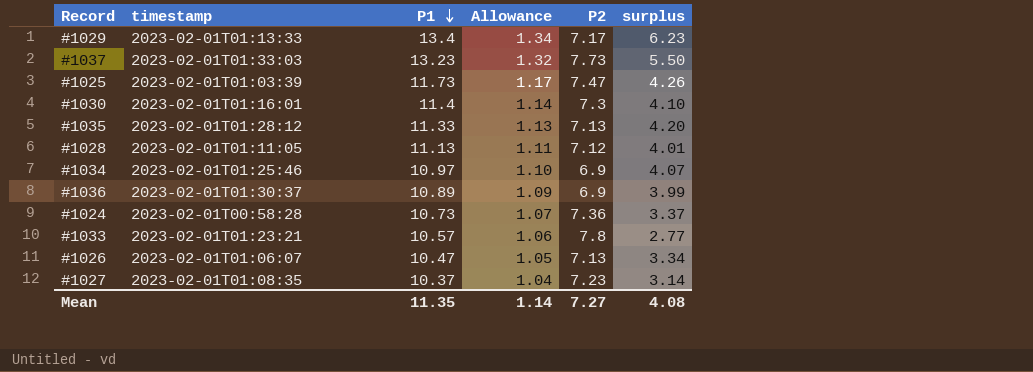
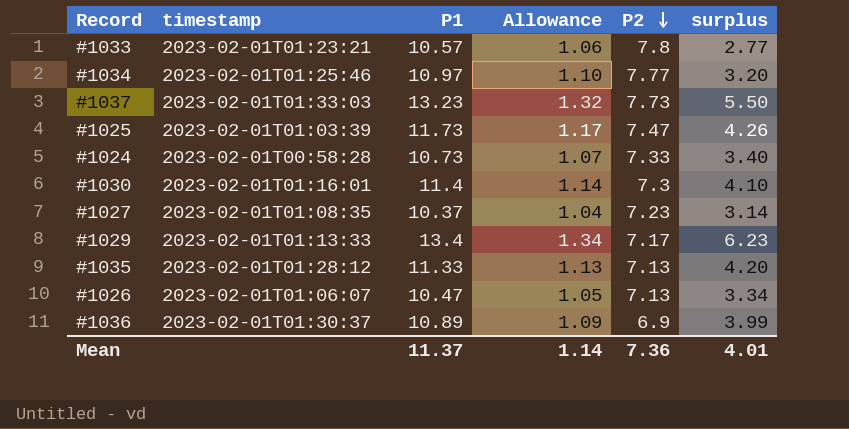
row order: P1 descending -> P2 descending
row #1028: 2023-02-01T01:11:05 | 11.13 | 1.11 | 7.12 | 4.01 -> none
#1034 | P2: 6.9 -> 7.77
#1034 | surplus: 4.07 -> 3.20
#1024 | P2: 7.36 -> 7.33
#1024 | surplus: 3.37 -> 3.40
Mean | P1: 11.35 -> 11.37
Mean | P2: 7.27 -> 7.36
Mean | surplus: 4.08 -> 4.01

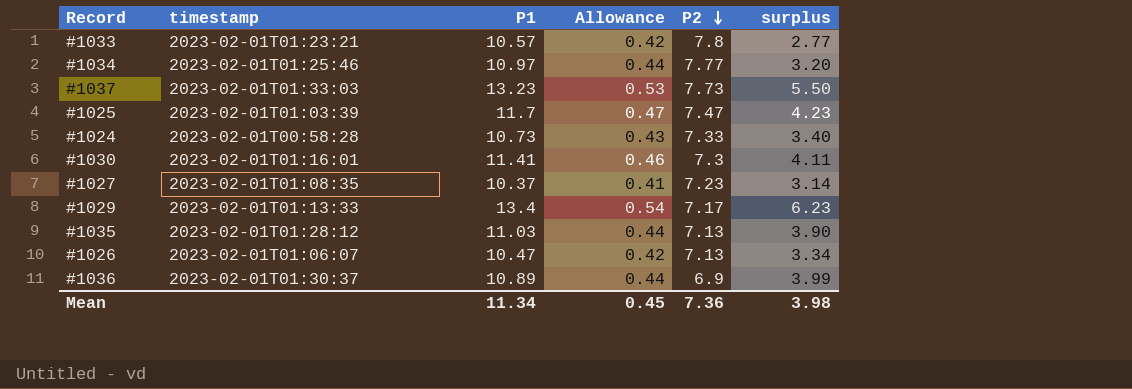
column Allowance | formula: [P1] * 0.1 -> [P1] * 0.04
#1025 | P1: 11.73 -> 11.7
#1025 | surplus: 4.26 -> 4.23
#1030 | P1: 11.4 -> 11.41
#1030 | surplus: 4.10 -> 4.11
#1035 | P1: 11.33 -> 11.03
#1035 | surplus: 4.20 -> 3.90
Mean | P1: 11.37 -> 11.34
Mean | Allowance: 1.14 -> 0.45
Mean | surplus: 4.01 -> 3.98

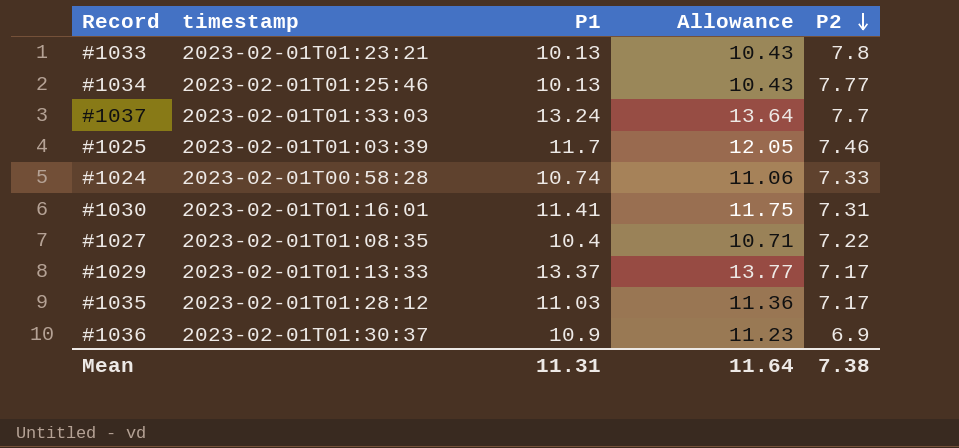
column surplus | formula: [P1] - [P2] -> none
column Allowance | formula: [P1] * 0.04 -> [P1] * 1.03
row #1026: 2023-02-01T01:06:07 | 10.47 | 0.42 | 7.13 | 3.34 -> none
#1033 | P1: 10.57 -> 10.13
#1034 | P1: 10.97 -> 10.13
#1037 | P1: 13.23 -> 13.24
#1037 | P2: 7.73 -> 7.7
#1025 | P2: 7.47 -> 7.46
#1024 | P1: 10.73 -> 10.74
#1030 | P2: 7.3 -> 7.31
#1027 | P1: 10.37 -> 10.4
#1027 | P2: 7.23 -> 7.22
#1029 | P1: 13.4 -> 13.37
#1035 | P2: 7.13 -> 7.17
#1036 | P1: 10.89 -> 10.9
Mean | P1: 11.34 -> 11.31
Mean | Allowance: 0.45 -> 11.64
Mean | P2: 7.36 -> 7.38

